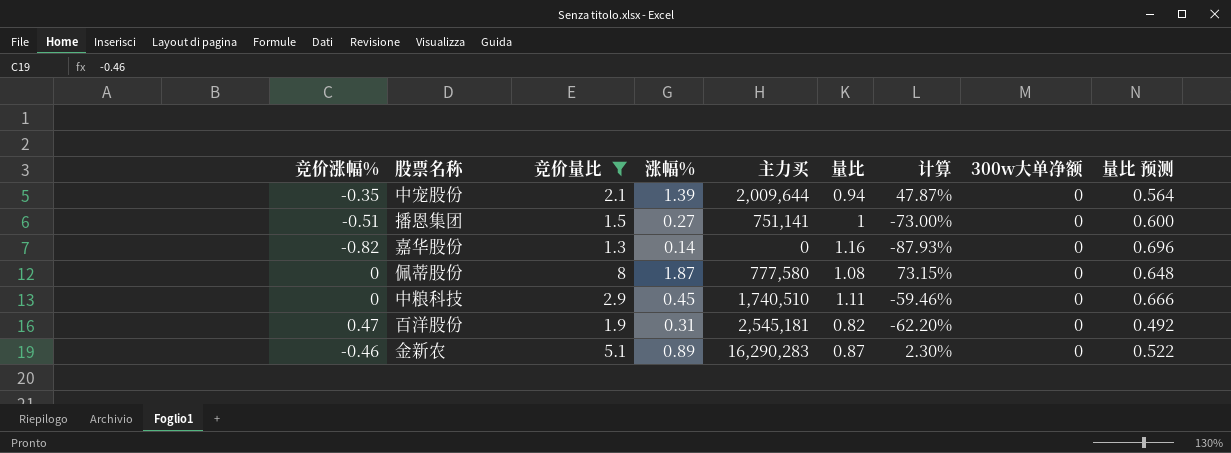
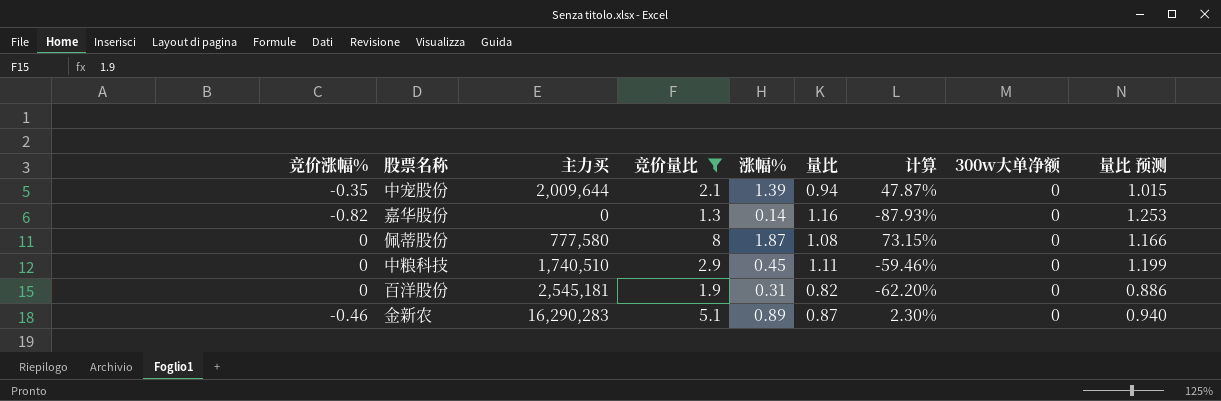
column 主力买 | position: 5 -> 3
column 量比 预测 | formula: [量比] * 0.6 -> [量比] * 1.08
row 播恩集团: -0.51 | 1.5 | 0.27 | 751,141 | 1 | -73.00% | 0 | 0.600 -> none
百洋股份 | 竞价涨幅%: 0.47 -> 0

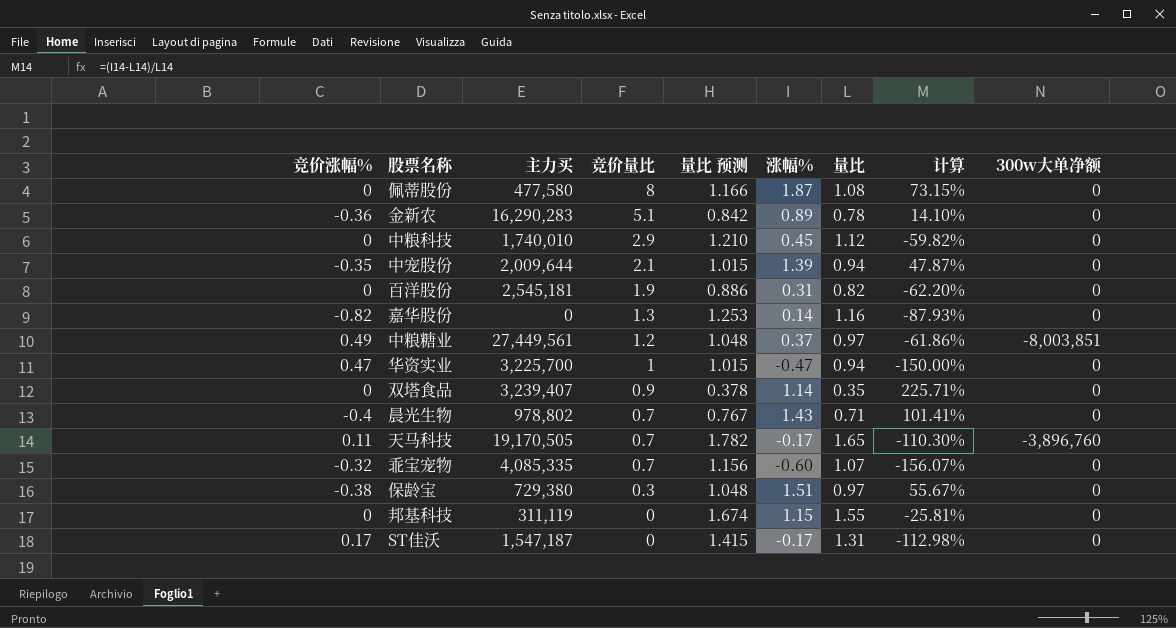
filter: 竞价量比 >= 1.3 -> none
row order: none -> 竞价量比 descending
column 量比 预测 | position: 9 -> 5
佩蒂股份 | 主力买: 777,580 -> 477,580
金新农 | 竞价涨幅%: -0.46 -> -0.36
金新农 | 量比 预测: 0.940 -> 0.842
金新农 | 量比: 0.87 -> 0.78
金新农 | 计算: 2.30% -> 14.10%
中粮科技 | 主力买: 1,740,510 -> 1,740,010
中粮科技 | 量比 预测: 1.199 -> 1.210
中粮科技 | 量比: 1.11 -> 1.12
中粮科技 | 计算: -59.46% -> -59.82%

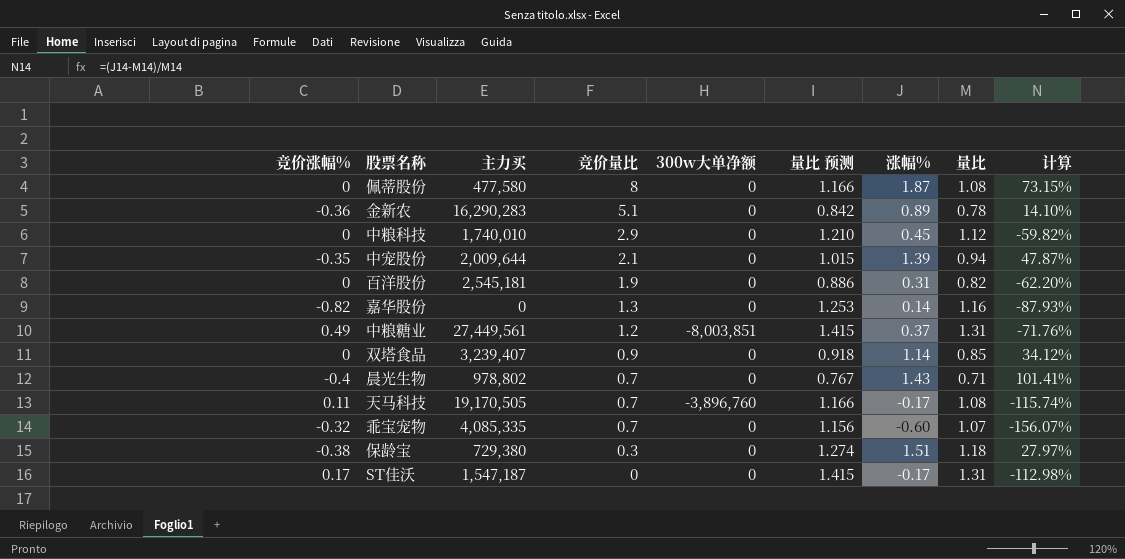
column 300w大单净额 | position: 9 -> 5
row 华资实业: 0.47 | 3,225,700 | 1 | 1.015 | -0.47 | 0.94 | -150.00% | 0 -> none
row 邦基科技: 0 | 311,119 | 0 | 1.674 | 1.15 | 1.55 | -25.81% | 0 -> none
中粮糖业 | 量比 预测: 1.048 -> 1.415
中粮糖业 | 量比: 0.97 -> 1.31
中粮糖业 | 计算: -61.86% -> -71.76%
双塔食品 | 量比 预测: 0.378 -> 0.918
双塔食品 | 量比: 0.35 -> 0.85
双塔食品 | 计算: 225.71% -> 34.12%
天马科技 | 量比 预测: 1.782 -> 1.166
天马科技 | 量比: 1.65 -> 1.08
天马科技 | 计算: -110.30% -> -115.74%
保龄宝 | 量比 预测: 1.048 -> 1.274
保龄宝 | 量比: 0.97 -> 1.18
保龄宝 | 计算: 55.67% -> 27.97%

